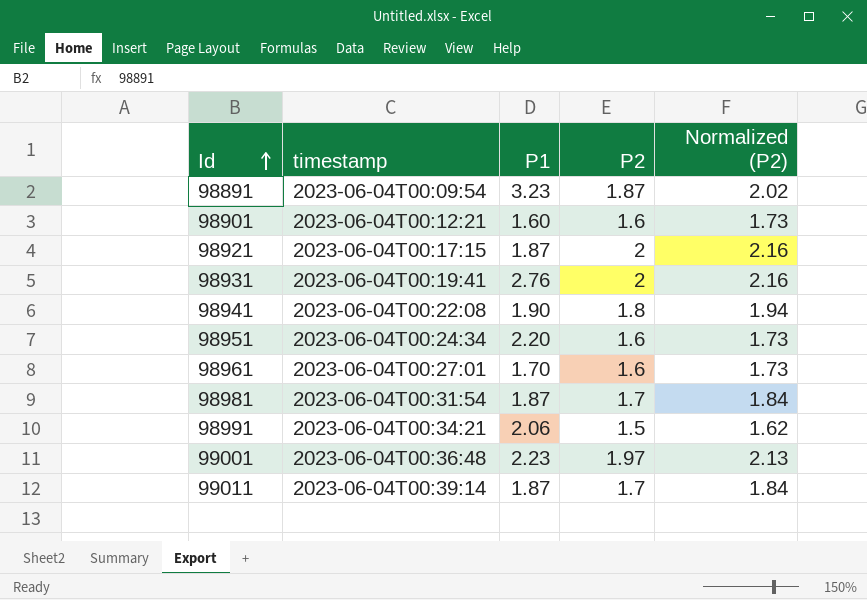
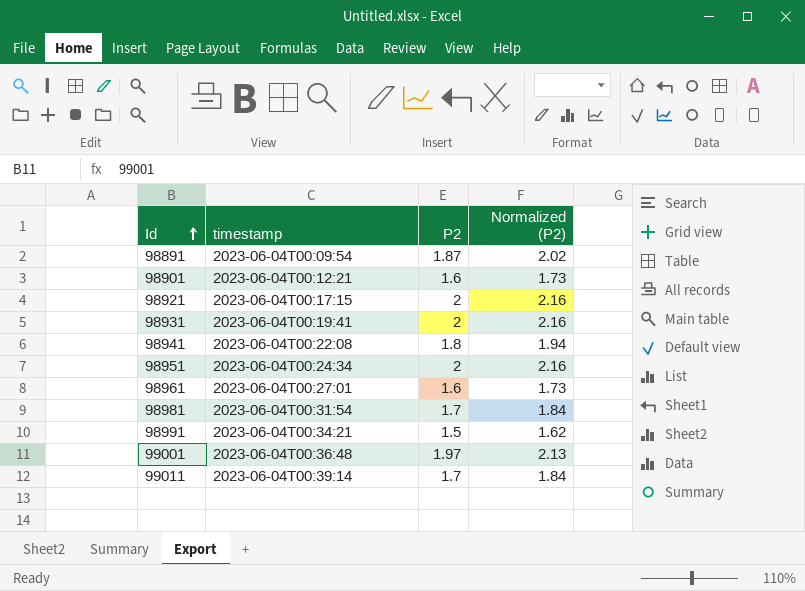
column P1 | position: 3 -> none
98951 | P2: 1.6 -> 2
98951 | Normalized (P2): 1.73 -> 2.16

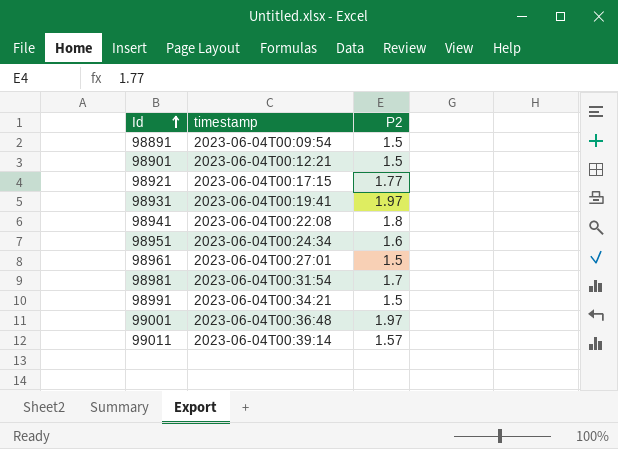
column Normalized (P2) | formula: [P2] * 1.08 -> none
98891 | P2: 1.87 -> 1.5
98901 | P2: 1.6 -> 1.5
98921 | P2: 2 -> 1.77
98931 | P2: 2 -> 1.97
98951 | P2: 2 -> 1.6
98961 | P2: 1.6 -> 1.5
99011 | P2: 1.7 -> 1.57

